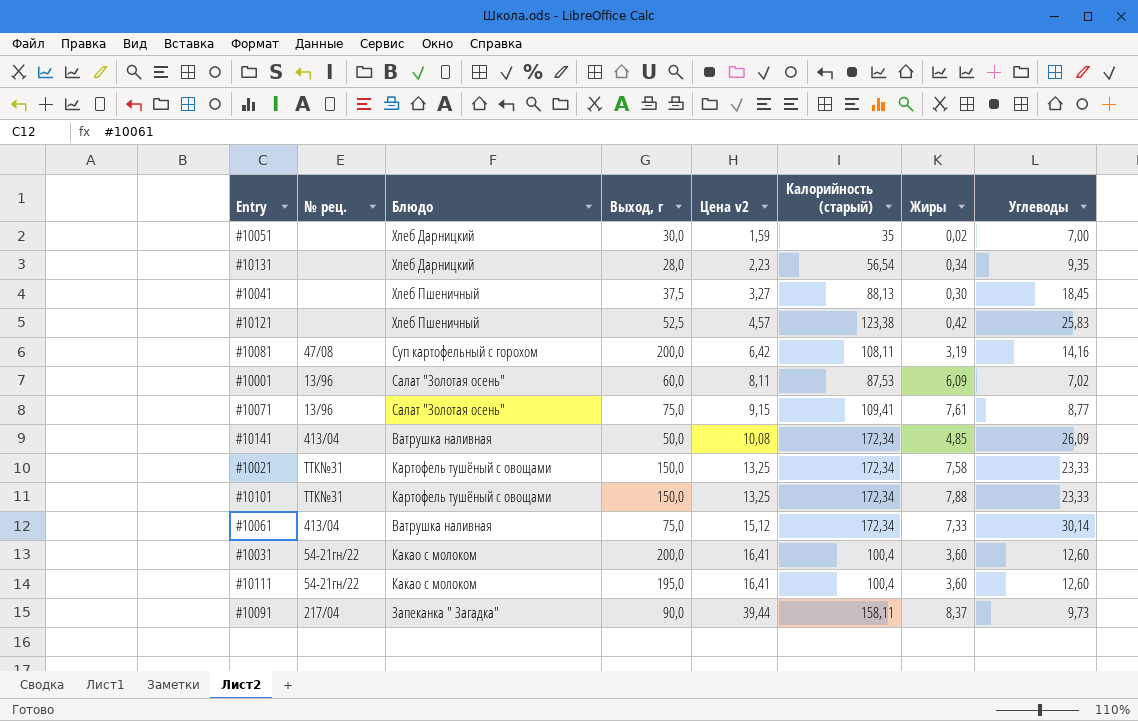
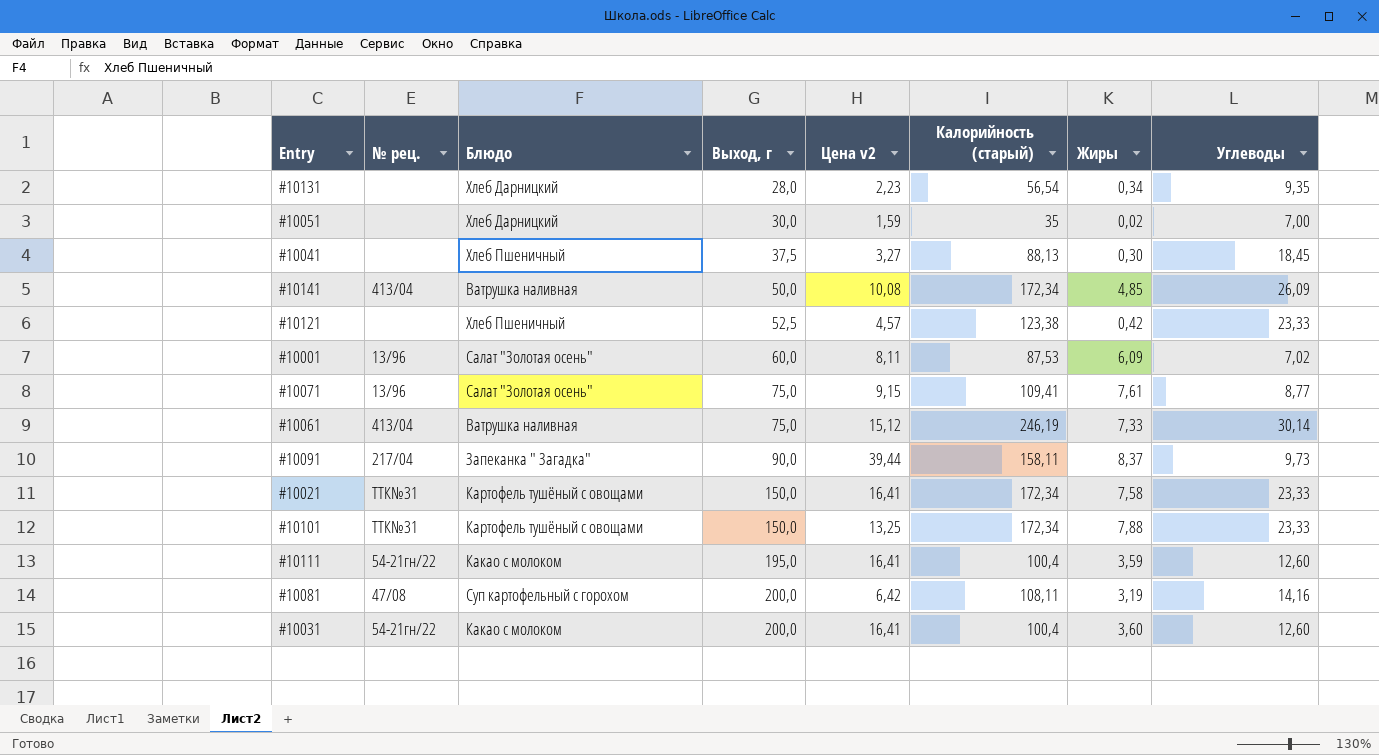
row order: Цена v2 ascending -> Выход, г ascending
#10121 | Углеводы: 25,83 -> 23,33
#10061 | Калорийность (старый): 172,34 -> 246,19
#10021 | Цена v2: 13,25 -> 16,41
#10111 | Жиры: 3,60 -> 3,59

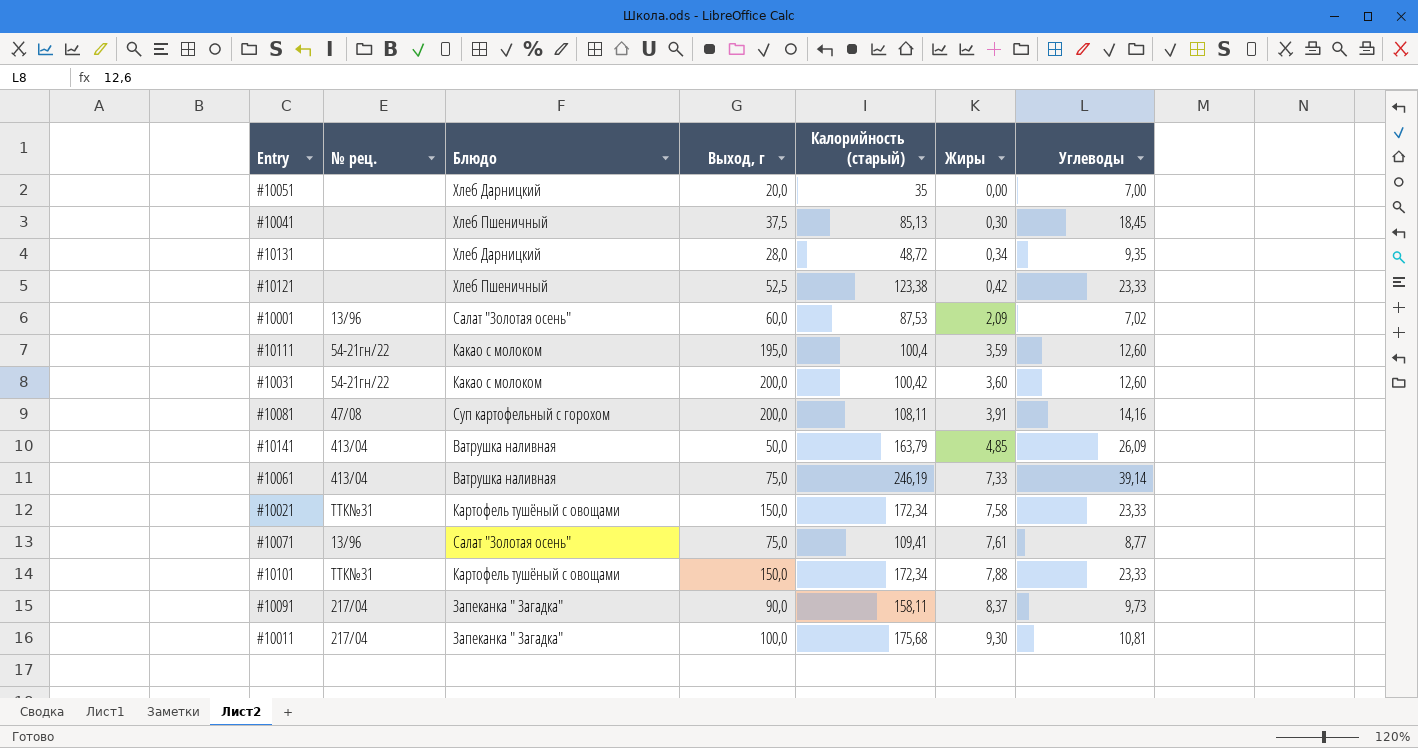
row order: Выход, г ascending -> Жиры ascending
column Цена v2 | position: 5 -> none
#10051 | Выход, г: 30,0 -> 20,0
#10051 | Жиры: 0,02 -> 0,00
#10041 | Калорийность (старый): 88,13 -> 85,13
#10131 | Калорийность (старый): 56,54 -> 48,72
#10001 | Жиры: 6,09 -> 2,09
#10031 | Калорийность (старый): 100,4 -> 100,42
#10081 | Жиры: 3,19 -> 3,91
#10141 | Калорийность (старый): 172,34 -> 163,79
#10061 | Углеводы: 30,14 -> 39,14
row #10011: none -> 217/04 | Запеканка " Загадка" | 100,0 | 175,68 | 9,30 | 10,81

